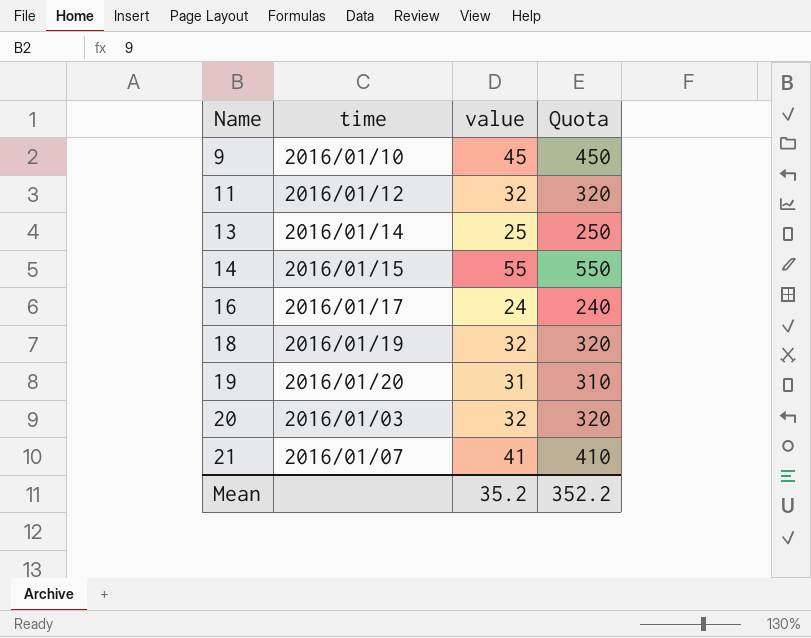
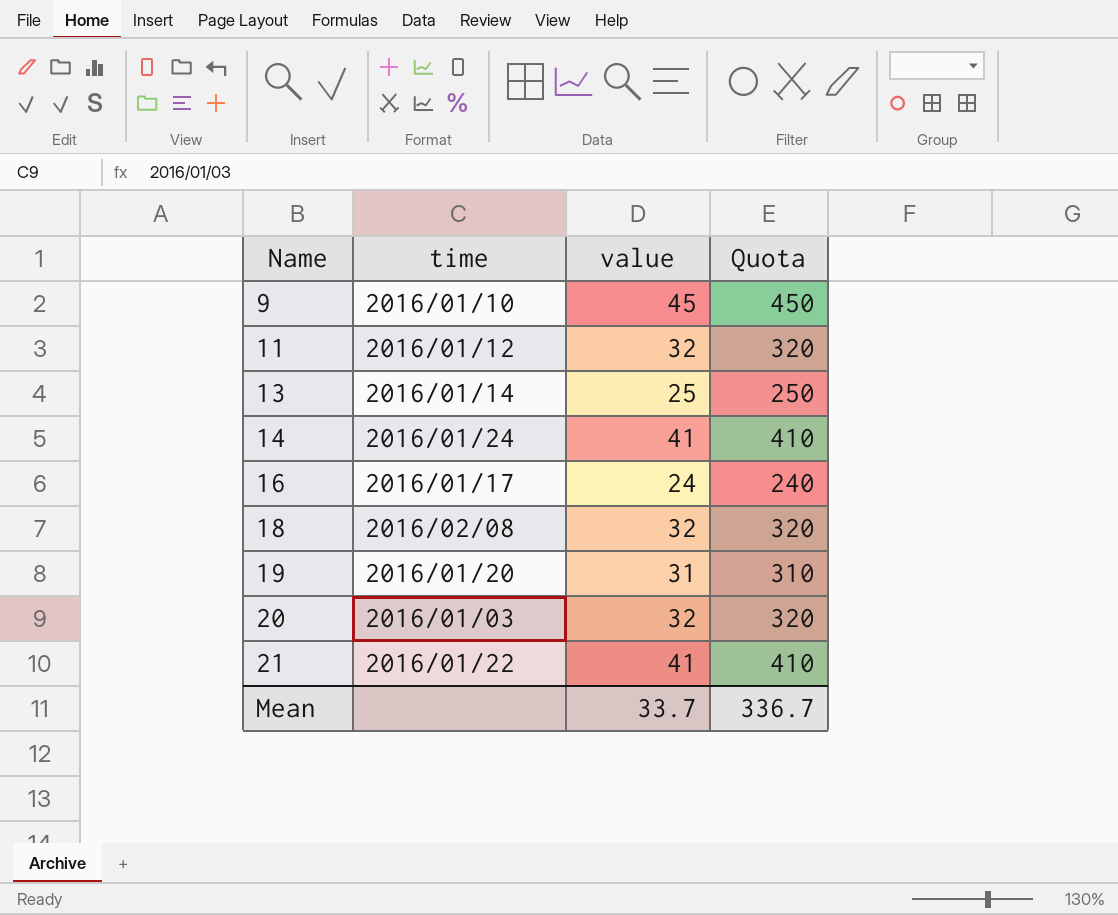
14 | time: 2016/01/15 -> 2016/01/24
14 | value: 55 -> 41
14 | Quota: 550 -> 410
18 | time: 2016/01/19 -> 2016/02/08
21 | time: 2016/01/07 -> 2016/01/22
Mean | value: 35.2 -> 33.7
Mean | Quota: 352.2 -> 336.7

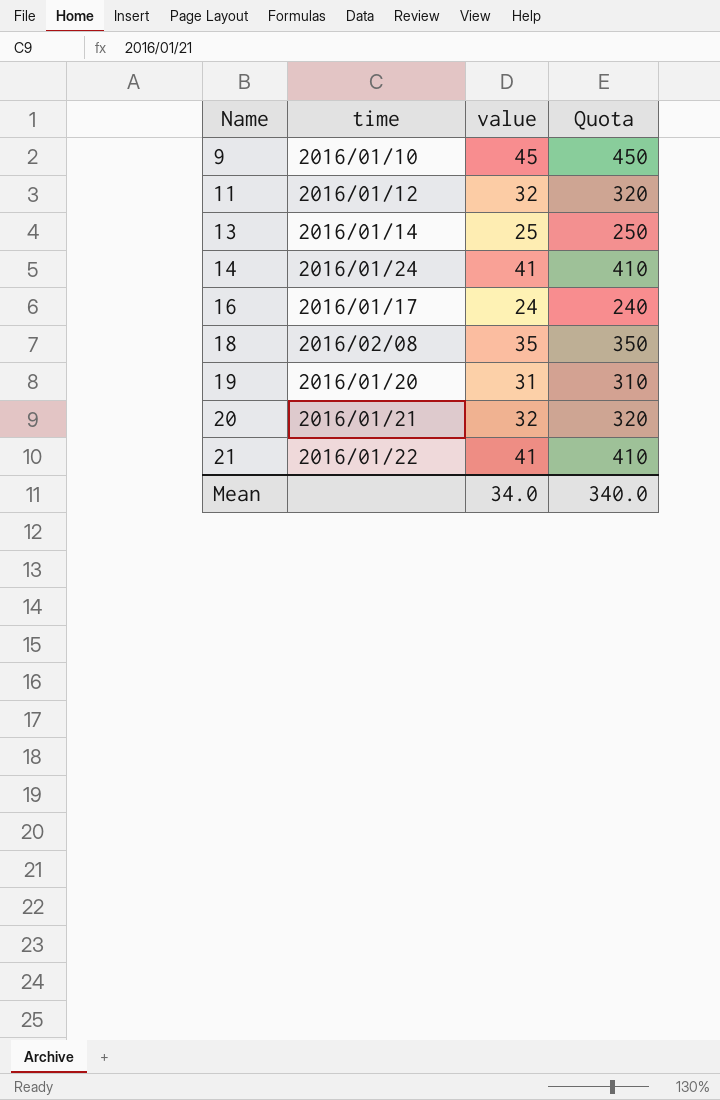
18 | value: 32 -> 35
18 | Quota: 320 -> 350
20 | time: 2016/01/03 -> 2016/01/21
Mean | value: 33.7 -> 34.0
Mean | Quota: 336.7 -> 340.0

